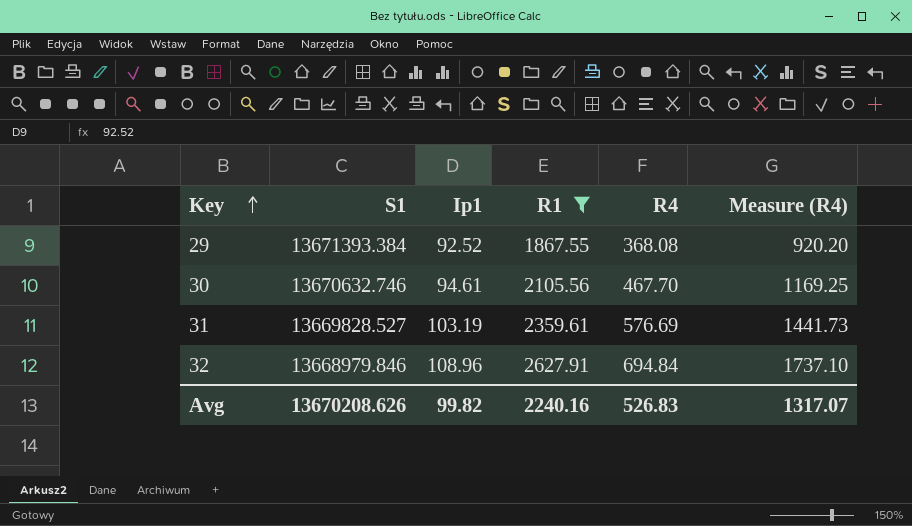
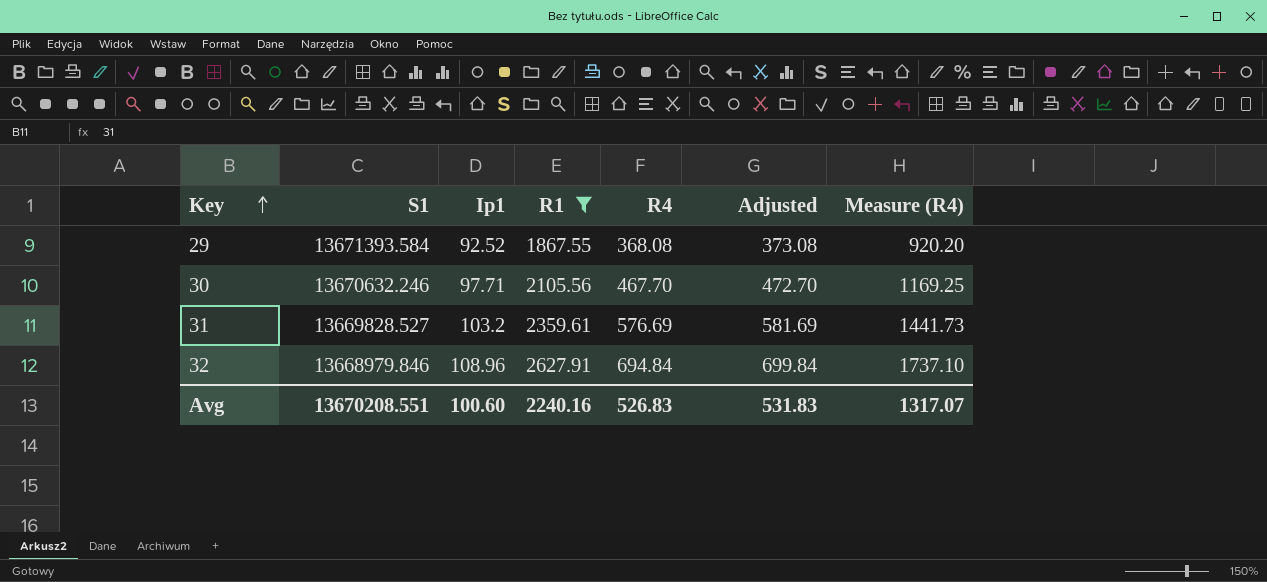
column Adjusted | formula: none -> [R4] + 5
29 | S1: 13671393.384 -> 13671393.584
30 | S1: 13670632.746 -> 13670632.246
30 | Ip1: 94.61 -> 97.71
31 | Ip1: 103.19 -> 103.2
Avg | S1: 13670208.626 -> 13670208.551
Avg | Ip1: 99.82 -> 100.60

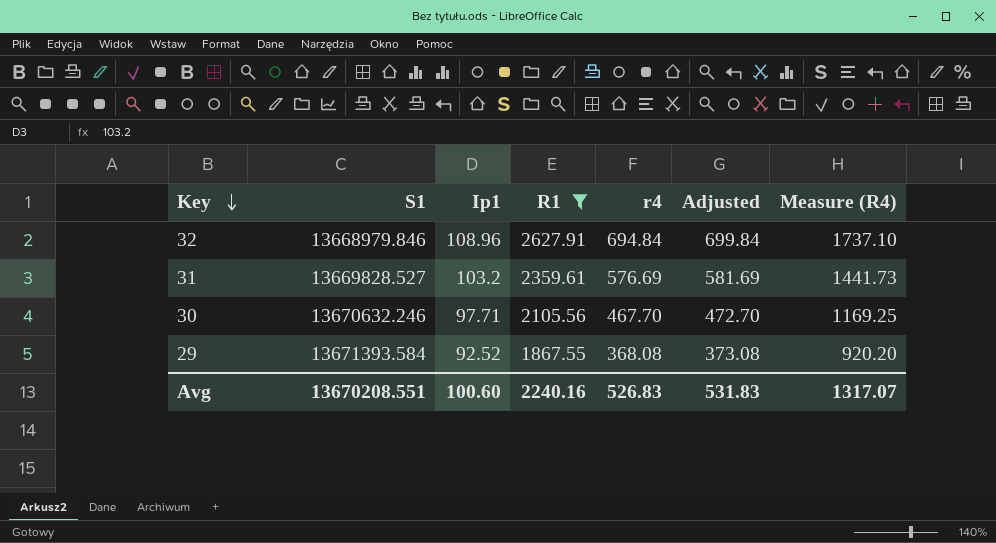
row order: Key ascending -> Key descending
column name: R4 -> r4

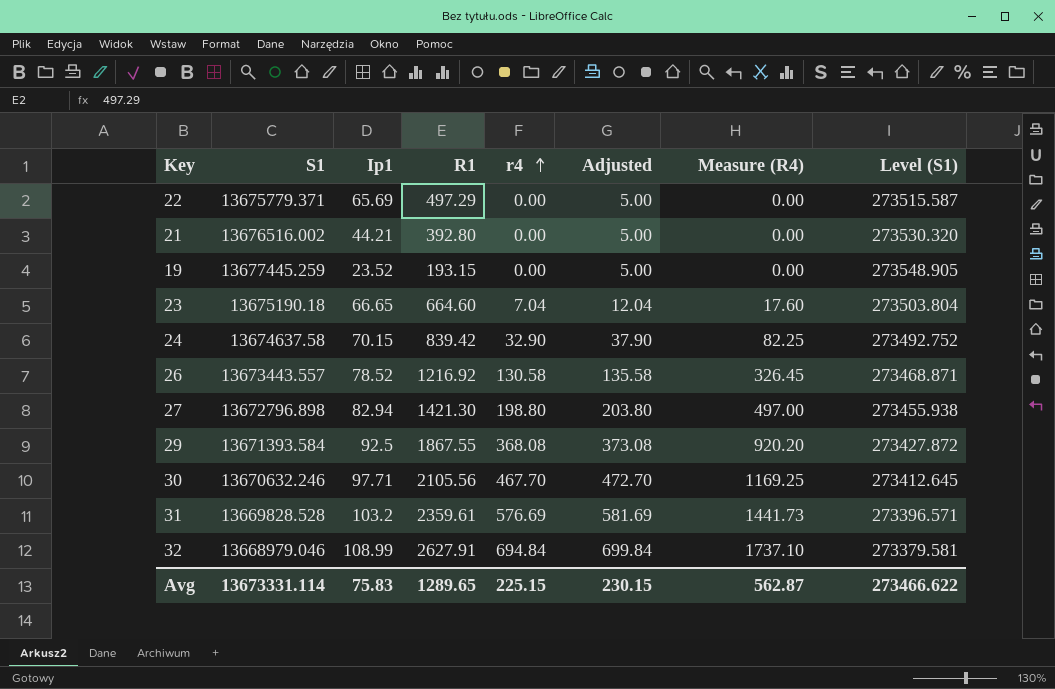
filter: R1 >= 1867.55 -> none
row order: Key descending -> r4 ascending
column Level (S1) | formula: none -> [S1] * 0.02
29 | Ip1: 92.52 -> 92.5
31 | S1: 13669828.527 -> 13669828.528
32 | S1: 13668979.846 -> 13668979.046
32 | Ip1: 108.96 -> 108.99
Avg | S1: 13670208.551 -> 13673331.114
Avg | Ip1: 100.60 -> 75.83
Avg | R1: 2240.16 -> 1289.65
Avg | r4: 526.83 -> 225.15
Avg | Adjusted: 531.83 -> 230.15
Avg | Measure (R4): 1317.07 -> 562.87

